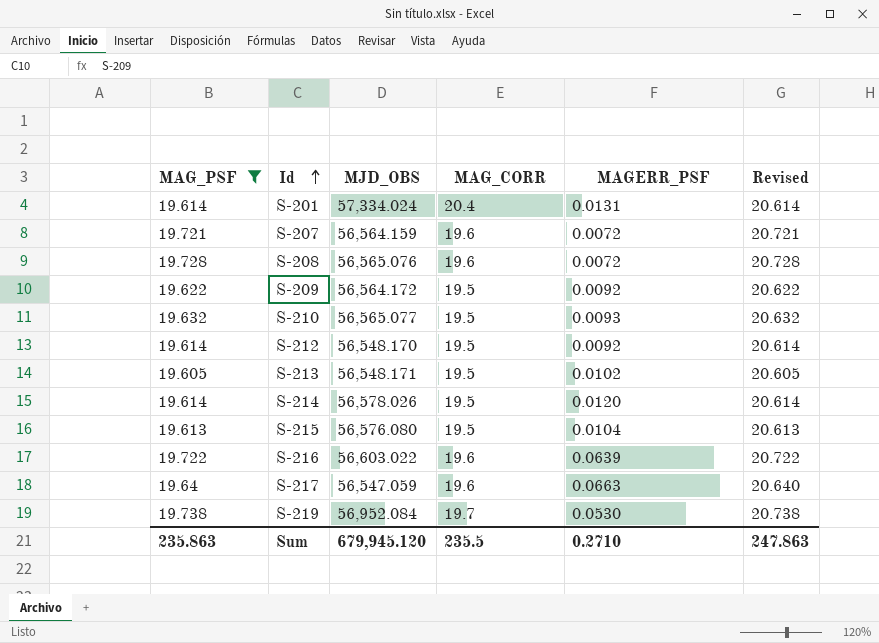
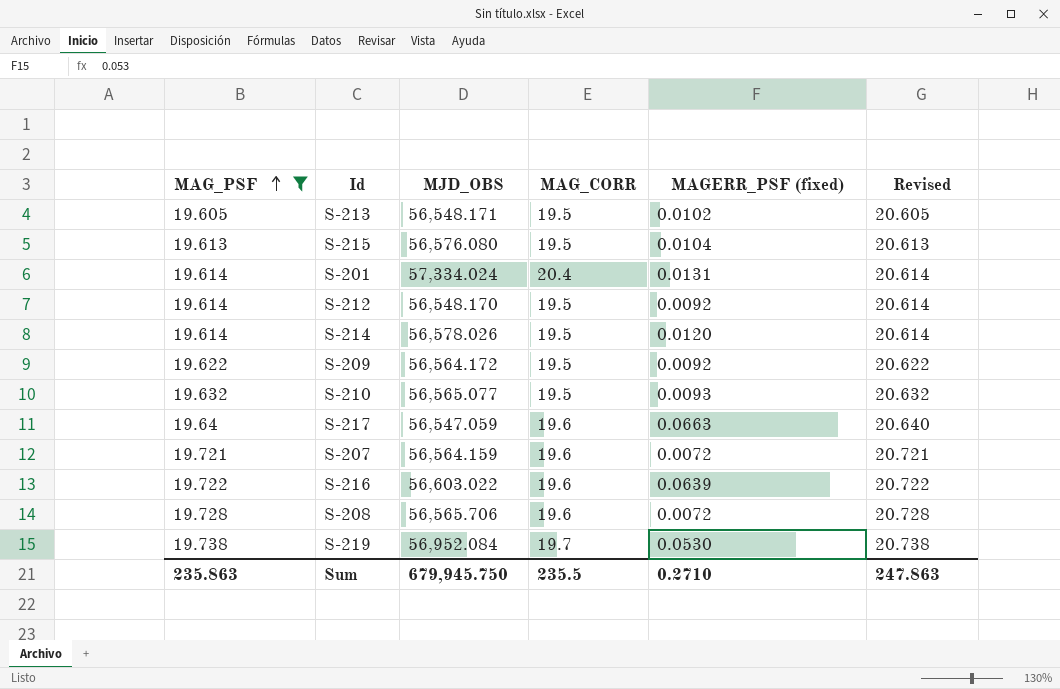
row order: Id ascending -> MAG_PSF ascending
column name: MAGERR_PSF -> MAGERR_PSF (fixed)
S-208 | MJD_OBS: 56,565.076 -> 56,565.706
Sum | MJD_OBS: 679,945.120 -> 679,945.750

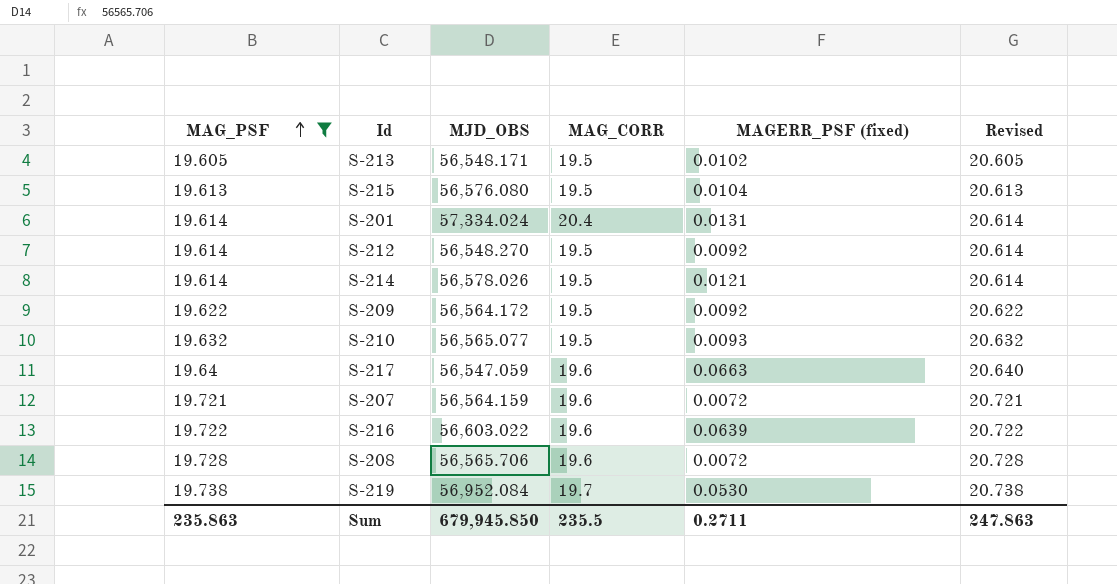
S-212 | MJD_OBS: 56,548.170 -> 56,548.270
S-214 | MAGERR_PSF (fixed): 0.0120 -> 0.0121
Sum | MJD_OBS: 679,945.750 -> 679,945.850
Sum | MAGERR_PSF (fixed): 0.2710 -> 0.2711

